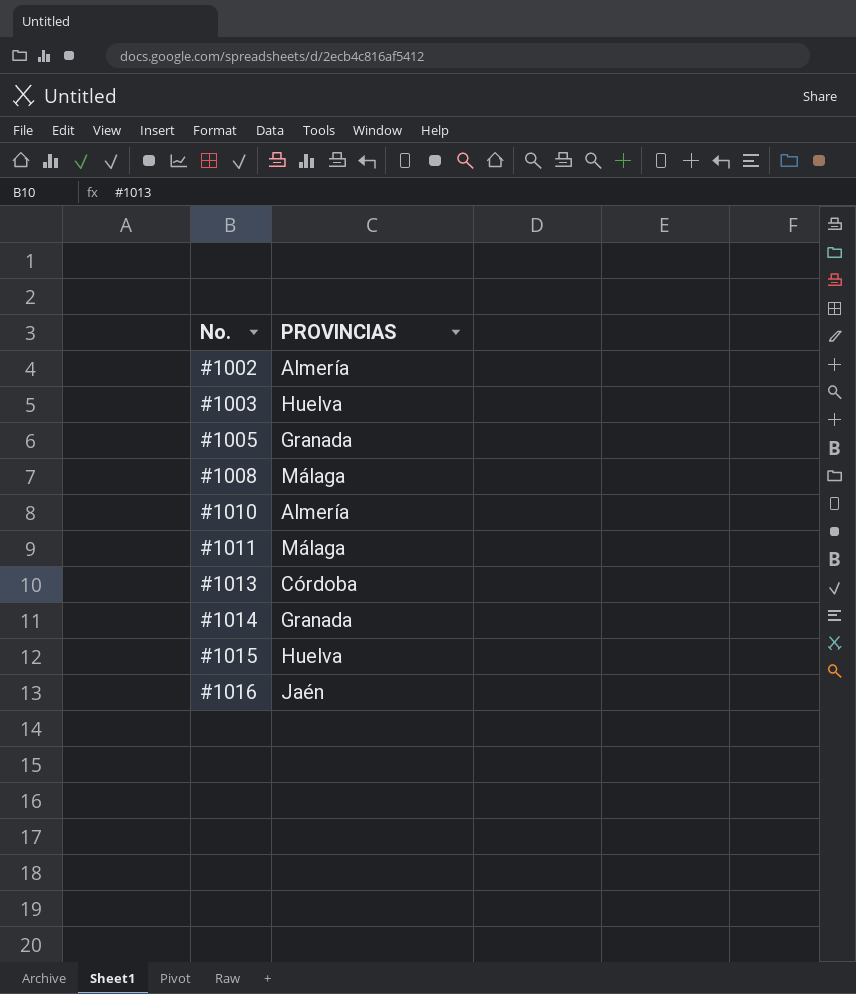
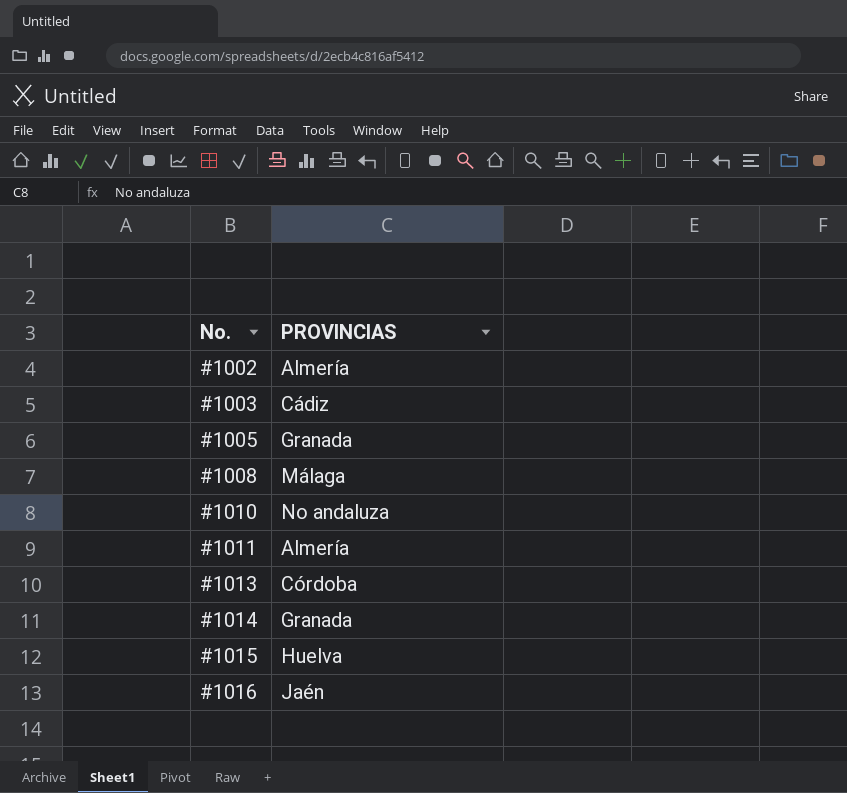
#1003 | PROVINCIAS: Huelva -> Cádiz
#1010 | PROVINCIAS: Almería -> No andaluza
#1011 | PROVINCIAS: Málaga -> Almería

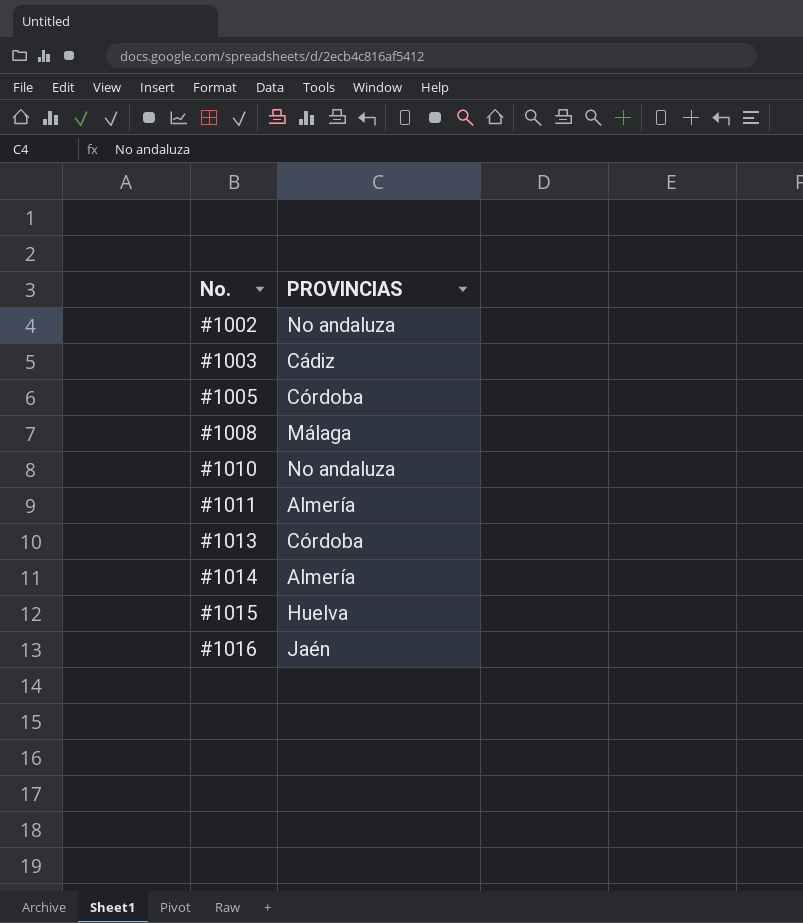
#1002 | PROVINCIAS: Almería -> No andaluza
#1005 | PROVINCIAS: Granada -> Córdoba
#1014 | PROVINCIAS: Granada -> Almería

